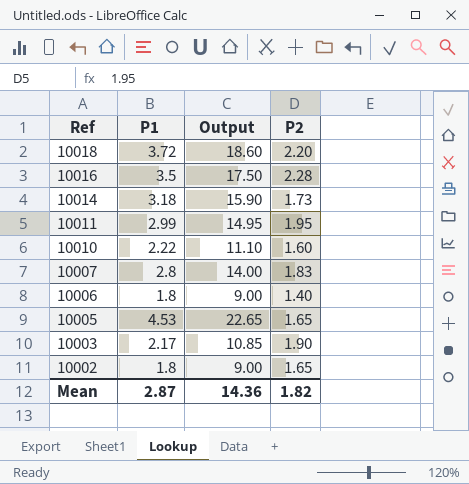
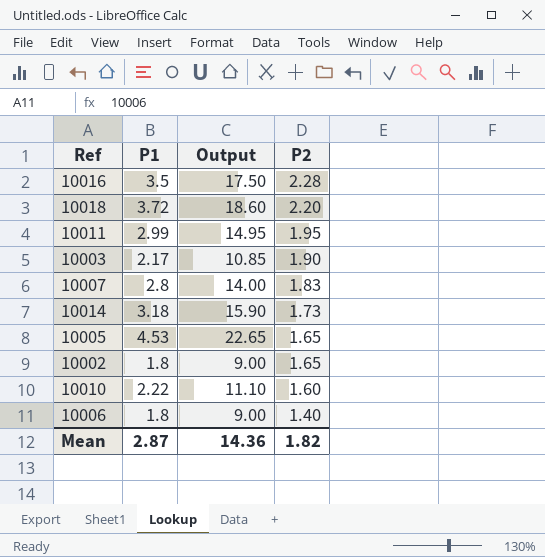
row order: Ref descending -> P2 descending

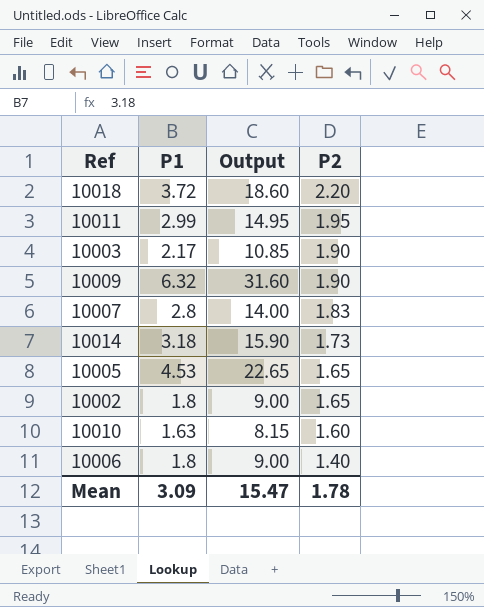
row 10016: 3.5 | 17.50 | 2.28 -> none
row 10009: none -> 6.32 | 31.60 | 1.90
10010 | P1: 2.22 -> 1.63
10010 | Output: 11.10 -> 8.15
Mean | P1: 2.87 -> 3.09
Mean | Output: 14.36 -> 15.47
Mean | P2: 1.82 -> 1.78

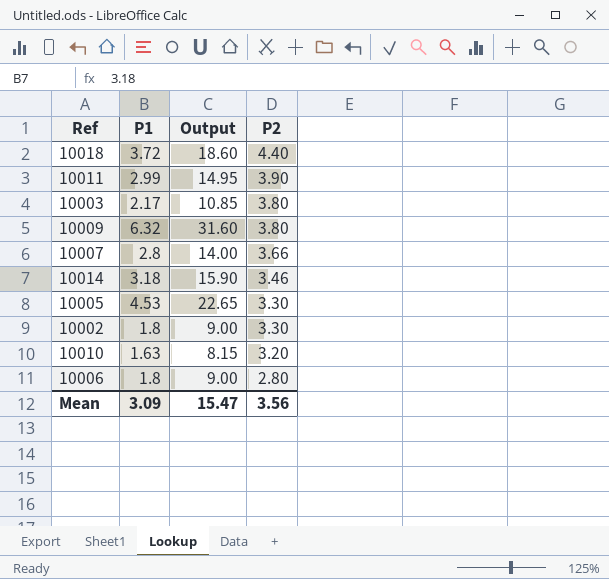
10018 | P2: 2.20 -> 4.40
10011 | P2: 1.95 -> 3.90
10003 | P2: 1.90 -> 3.80
10009 | P2: 1.90 -> 3.80
10007 | P2: 1.83 -> 3.66
10014 | P2: 1.73 -> 3.46
10005 | P2: 1.65 -> 3.30
10002 | P2: 1.65 -> 3.30
10010 | P2: 1.60 -> 3.20
10006 | P2: 1.40 -> 2.80
Mean | P2: 1.78 -> 3.56

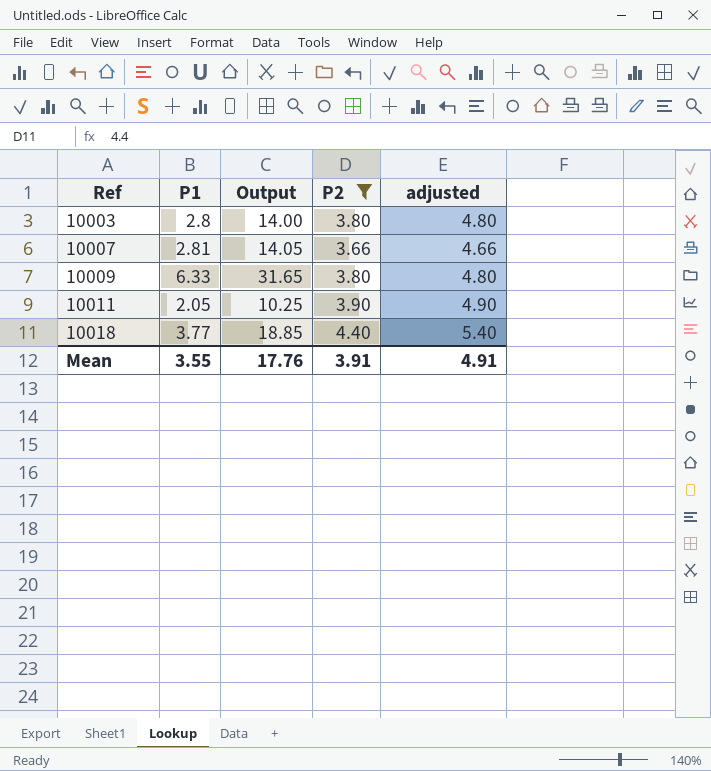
filter: none -> P2 >= 3.66
row order: P2 descending -> Ref ascending
column adjusted | formula: none -> [P2] + 1
10003 | P1: 2.17 -> 2.8
10003 | Output: 10.85 -> 14.00
10007 | P1: 2.8 -> 2.81
10007 | Output: 14.00 -> 14.05
10009 | P1: 6.32 -> 6.33
10009 | Output: 31.60 -> 31.65
10011 | P1: 2.99 -> 2.05
10011 | Output: 14.95 -> 10.25
10018 | P1: 3.72 -> 3.77
10018 | Output: 18.60 -> 18.85
Mean | P1: 3.09 -> 3.55
Mean | Output: 15.47 -> 17.76
Mean | P2: 3.56 -> 3.91

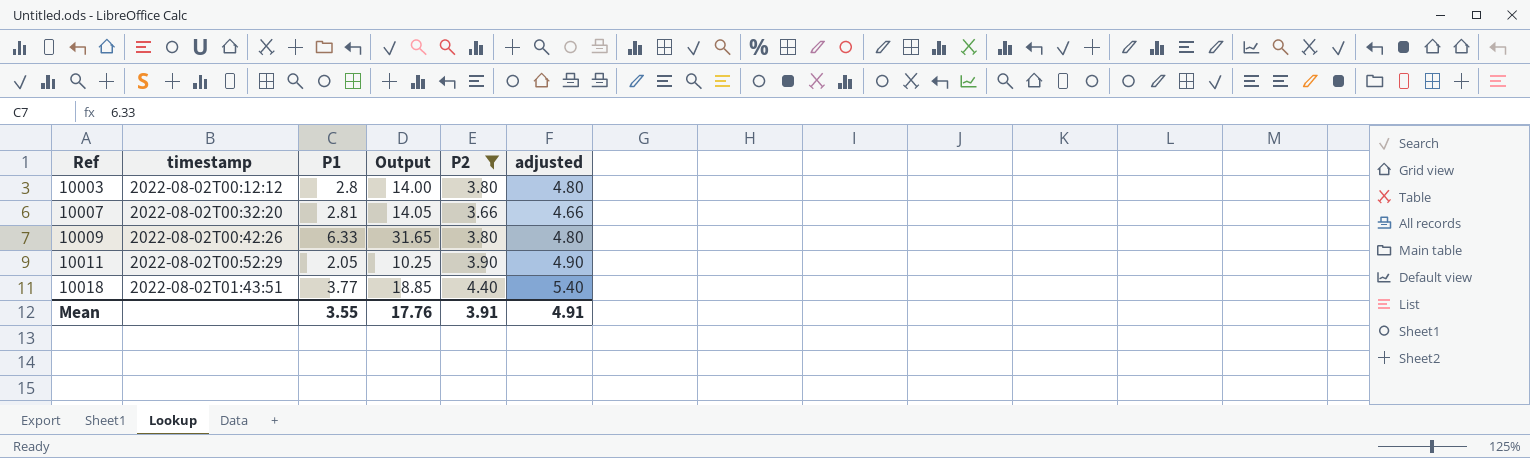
column timestamp | position: none -> 2

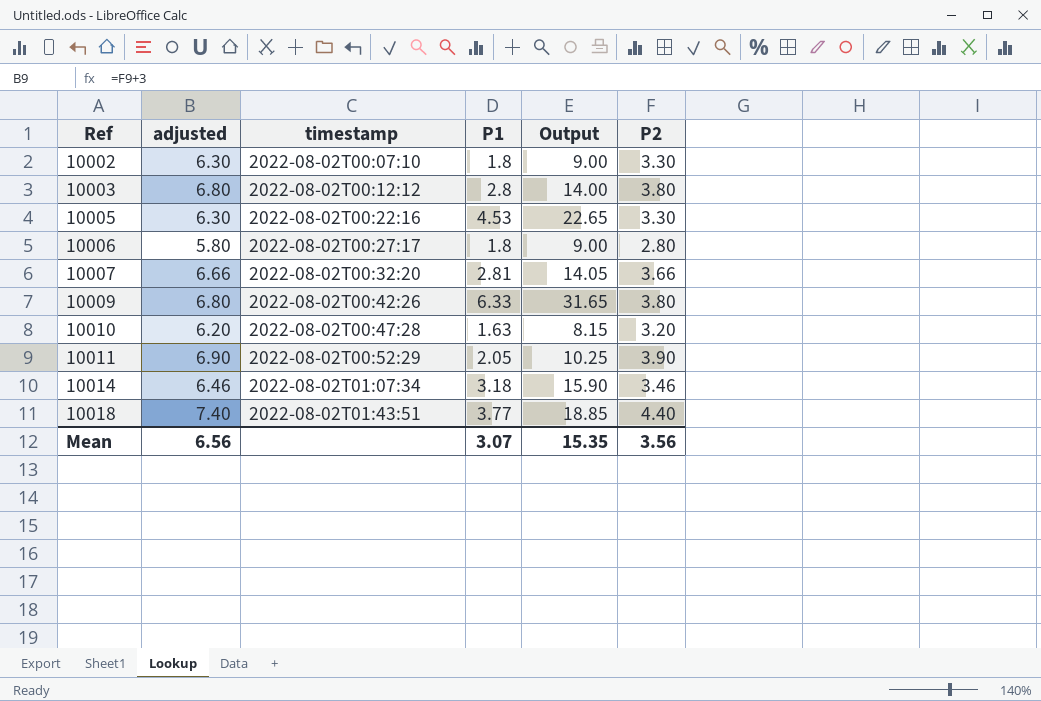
filter: P2 >= 3.66 -> none
column adjusted | formula: [P2] + 1 -> [P2] + 3
column adjusted | position: 6 -> 2
Mean | adjusted: 4.91 -> 6.56
Mean | P1: 3.55 -> 3.07
Mean | Output: 17.76 -> 15.35
Mean | P2: 3.91 -> 3.56

